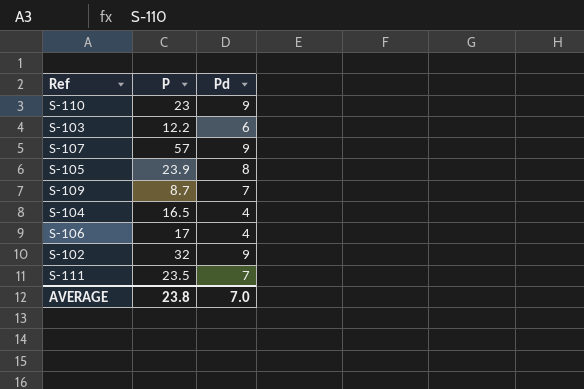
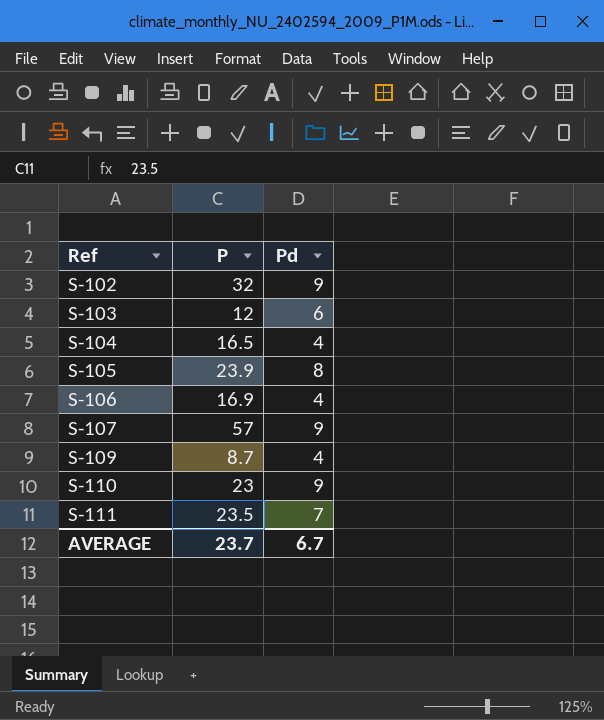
row order: none -> Ref ascending
S-103 | P: 12.2 -> 12
S-106 | P: 17 -> 16.9
S-109 | Pd: 7 -> 4
AVERAGE | P: 23.8 -> 23.7
AVERAGE | Pd: 7.0 -> 6.7

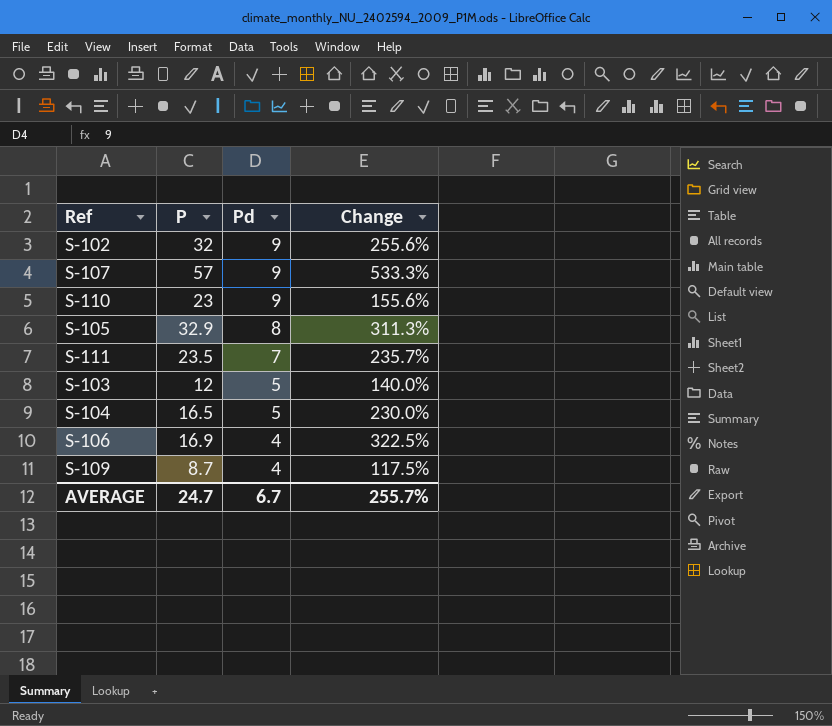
row order: Ref ascending -> Pd descending
column Change | formula: none -> ([P] - [Pd]) / [Pd]
S-105 | P: 23.9 -> 32.9
S-103 | Pd: 6 -> 5
S-104 | Pd: 4 -> 5
AVERAGE | P: 23.7 -> 24.7

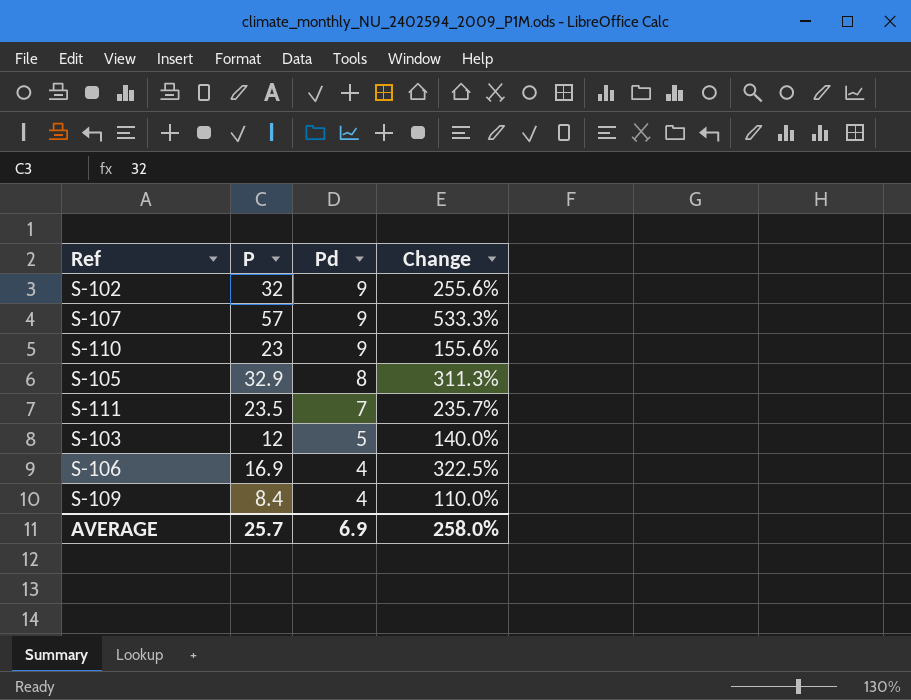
row S-104: 16.5 | 5 | 230.0% -> none
S-109 | P: 8.7 -> 8.4
S-109 | Change: 117.5% -> 110.0%
AVERAGE | P: 24.7 -> 25.7
AVERAGE | Pd: 6.7 -> 6.9
AVERAGE | Change: 255.7% -> 258.0%

